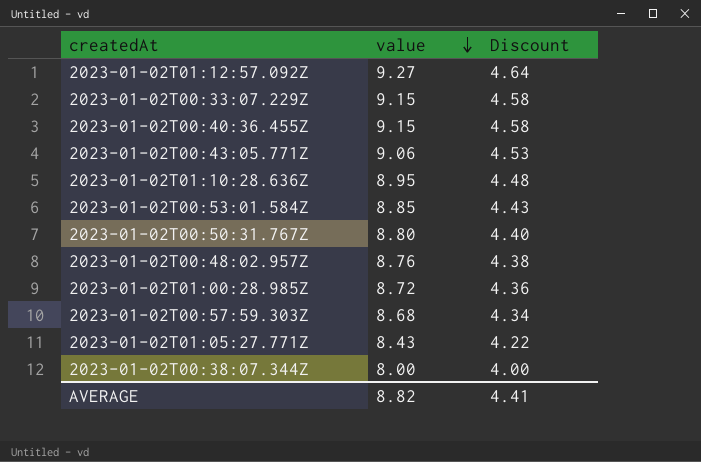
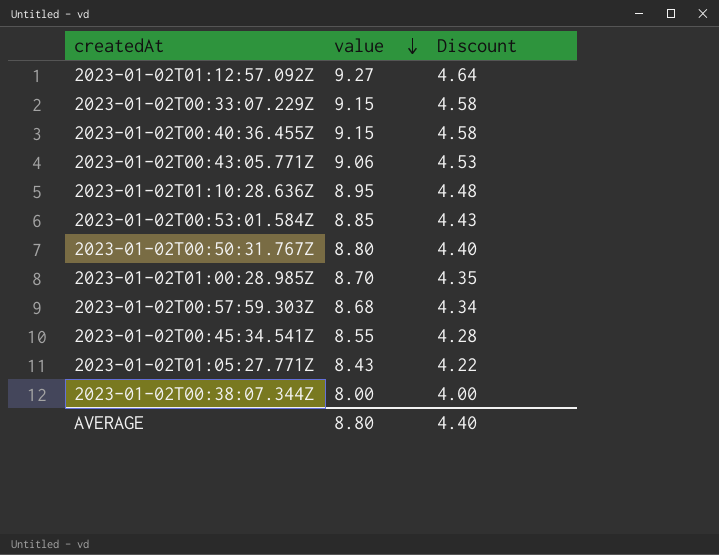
row 2023-01-02T00:48:02.957Z: 8.76 | 4.38 -> none
2023-01-02T01:00:28.985Z | value: 8.72 -> 8.70
2023-01-02T01:00:28.985Z | Discount: 4.36 -> 4.35
row 2023-01-02T00:45:34.541Z: none -> 8.55 | 4.28
AVERAGE | value: 8.82 -> 8.80
AVERAGE | Discount: 4.41 -> 4.40

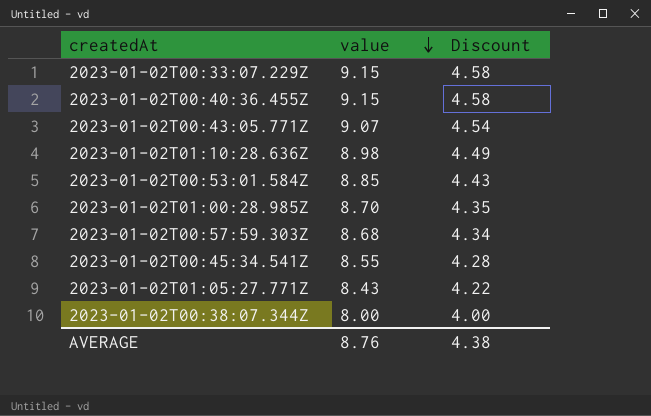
row 2023-01-02T01:12:57.092Z: 9.27 | 4.64 -> none
row 2023-01-02T00:50:31.767Z: 8.80 | 4.40 -> none
2023-01-02T00:43:05.771Z | value: 9.06 -> 9.07
2023-01-02T00:43:05.771Z | Discount: 4.53 -> 4.54
2023-01-02T01:10:28.636Z | value: 8.95 -> 8.98
2023-01-02T01:10:28.636Z | Discount: 4.48 -> 4.49
AVERAGE | value: 8.80 -> 8.76
AVERAGE | Discount: 4.40 -> 4.38

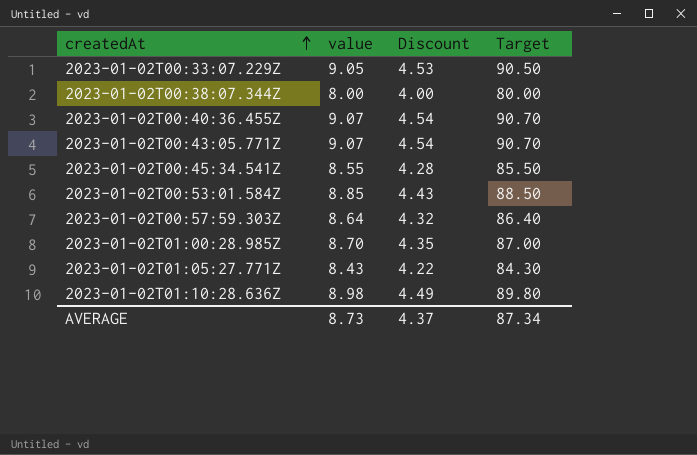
row order: value descending -> createdAt ascending
column Target | formula: none -> [value] * 10
2023-01-02T00:33:07.229Z | value: 9.15 -> 9.05
2023-01-02T00:33:07.229Z | Discount: 4.58 -> 4.53
2023-01-02T00:40:36.455Z | value: 9.15 -> 9.07
2023-01-02T00:40:36.455Z | Discount: 4.58 -> 4.54
2023-01-02T00:57:59.303Z | value: 8.68 -> 8.64
2023-01-02T00:57:59.303Z | Discount: 4.34 -> 4.32
AVERAGE | value: 8.76 -> 8.73
AVERAGE | Discount: 4.38 -> 4.37

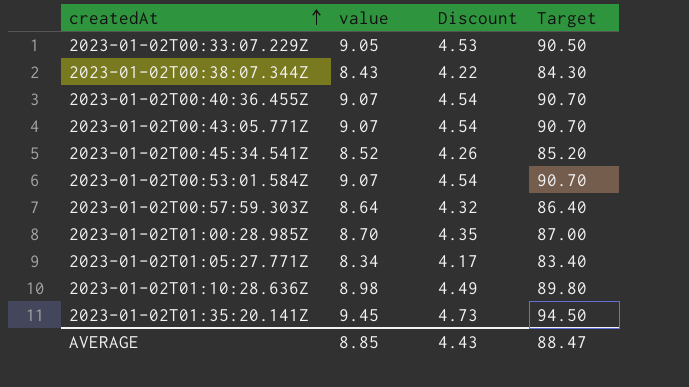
2023-01-02T00:38:07.344Z | value: 8.00 -> 8.43
2023-01-02T00:38:07.344Z | Discount: 4.00 -> 4.22
2023-01-02T00:38:07.344Z | Target: 80.00 -> 84.30
2023-01-02T00:45:34.541Z | value: 8.55 -> 8.52
2023-01-02T00:45:34.541Z | Discount: 4.28 -> 4.26
2023-01-02T00:45:34.541Z | Target: 85.50 -> 85.20
2023-01-02T00:53:01.584Z | value: 8.85 -> 9.07
2023-01-02T00:53:01.584Z | Discount: 4.43 -> 4.54
2023-01-02T00:53:01.584Z | Target: 88.50 -> 90.70
2023-01-02T01:05:27.771Z | value: 8.43 -> 8.34
2023-01-02T01:05:27.771Z | Discount: 4.22 -> 4.17
2023-01-02T01:05:27.771Z | Target: 84.30 -> 83.40
row 2023-01-02T01:35:20.141Z: none -> 9.45 | 4.73 | 94.50
AVERAGE | value: 8.73 -> 8.85
AVERAGE | Discount: 4.37 -> 4.43
AVERAGE | Target: 87.34 -> 88.47

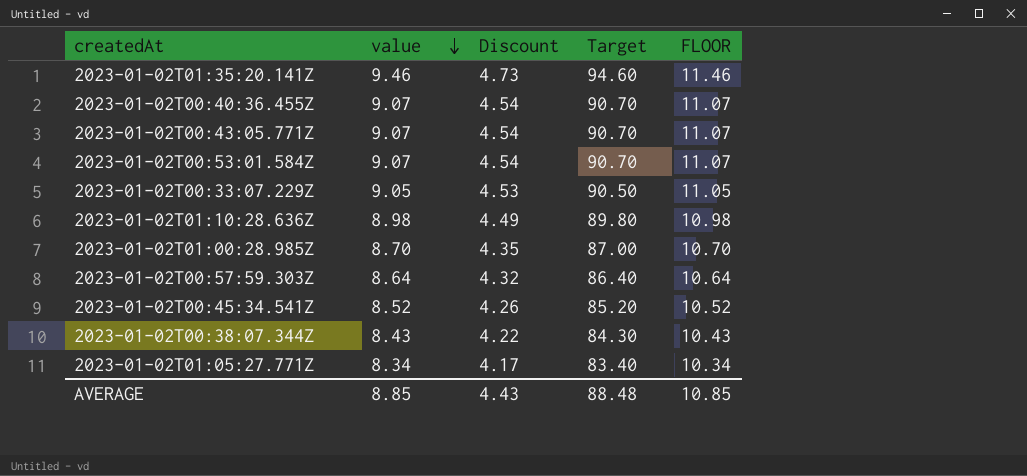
row order: createdAt ascending -> value descending
column FLOOR | formula: none -> [value] + 2
2023-01-02T01:35:20.141Z | value: 9.45 -> 9.46
2023-01-02T01:35:20.141Z | Target: 94.50 -> 94.60
AVERAGE | Target: 88.47 -> 88.48

